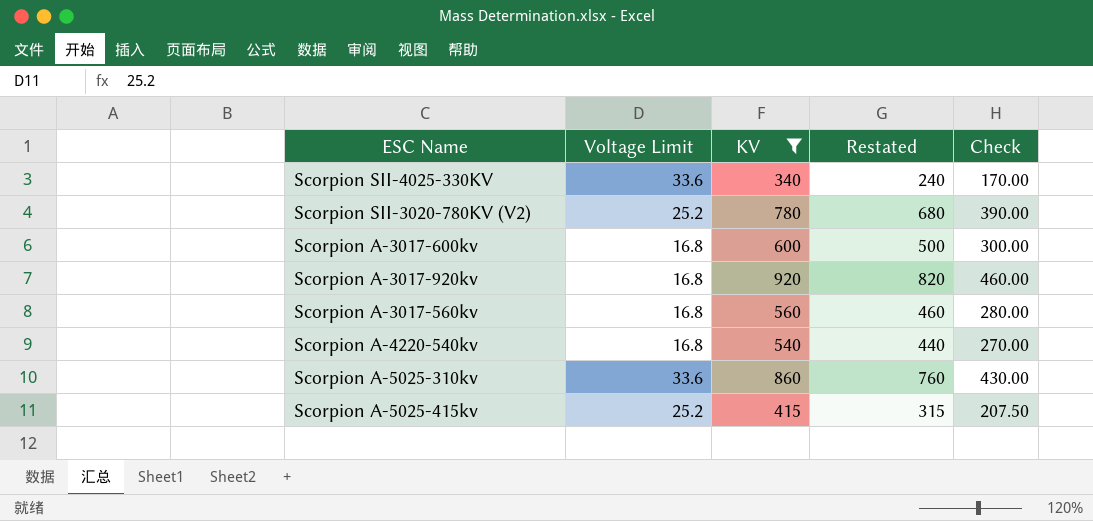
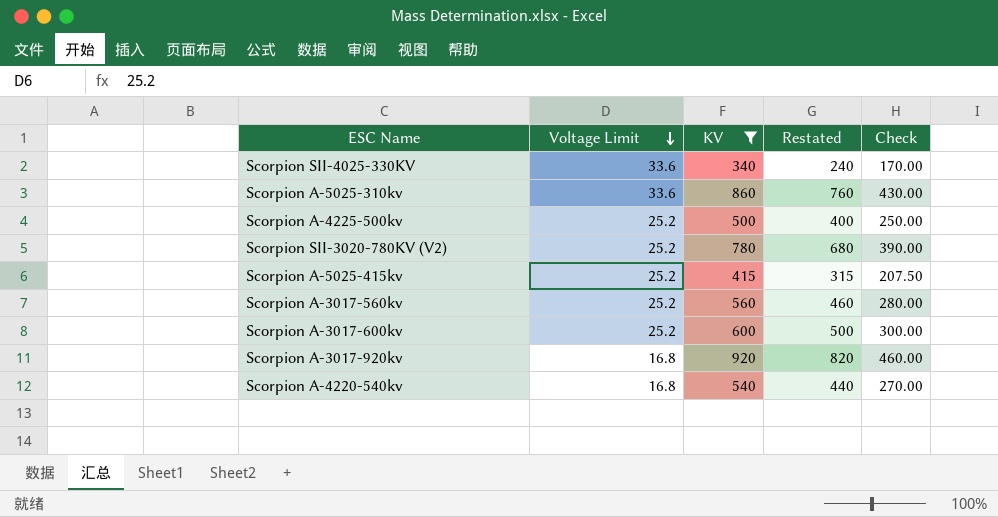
row order: none -> Voltage Limit descending
row Scorpion A-4225-500kv: none -> 25.2 | 500 | 400 | 250.00
Scorpion A-3017-560kv | Voltage Limit: 16.8 -> 25.2
Scorpion A-3017-600kv | Voltage Limit: 16.8 -> 25.2

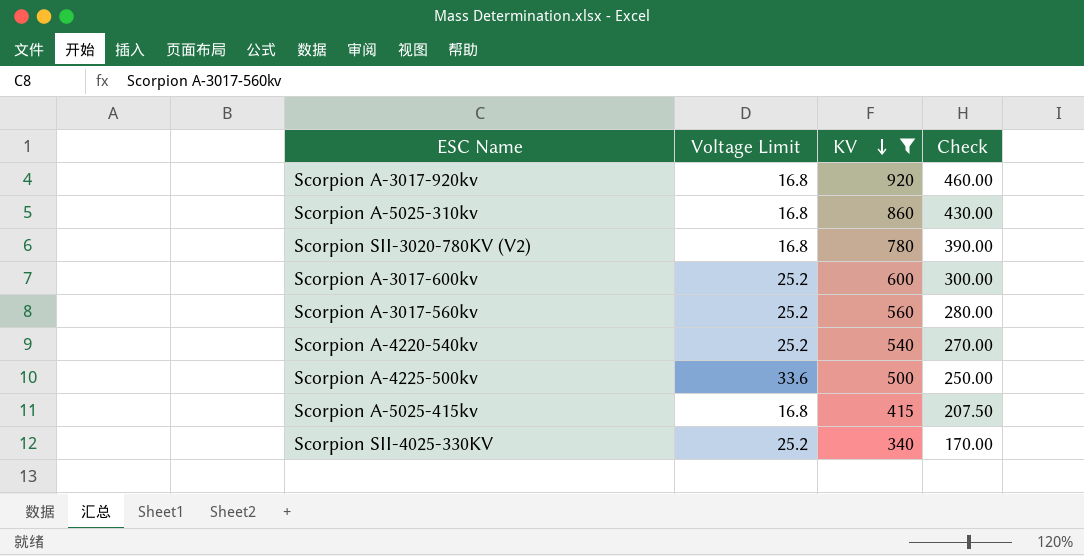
row order: Voltage Limit descending -> KV descending
column Restated | formula: [KV] - 100 -> none
Scorpion A-5025-310kv | Voltage Limit: 33.6 -> 16.8
Scorpion SII-3020-780KV (V2) | Voltage Limit: 25.2 -> 16.8
Scorpion A-4220-540kv | Voltage Limit: 16.8 -> 25.2
Scorpion A-4225-500kv | Voltage Limit: 25.2 -> 33.6
Scorpion A-5025-415kv | Voltage Limit: 25.2 -> 16.8
Scorpion SII-4025-330KV | Voltage Limit: 33.6 -> 25.2

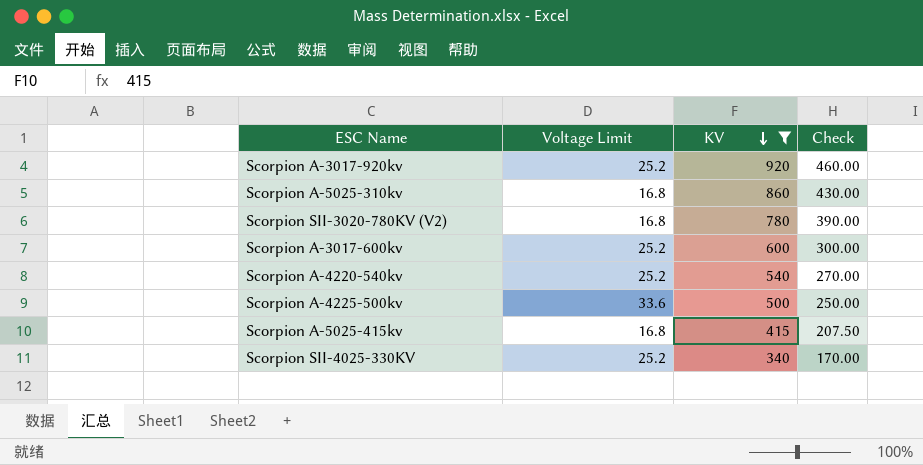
row Scorpion A-3017-560kv: 25.2 | 560 | 280.00 -> none
Scorpion A-3017-920kv | Voltage Limit: 16.8 -> 25.2

